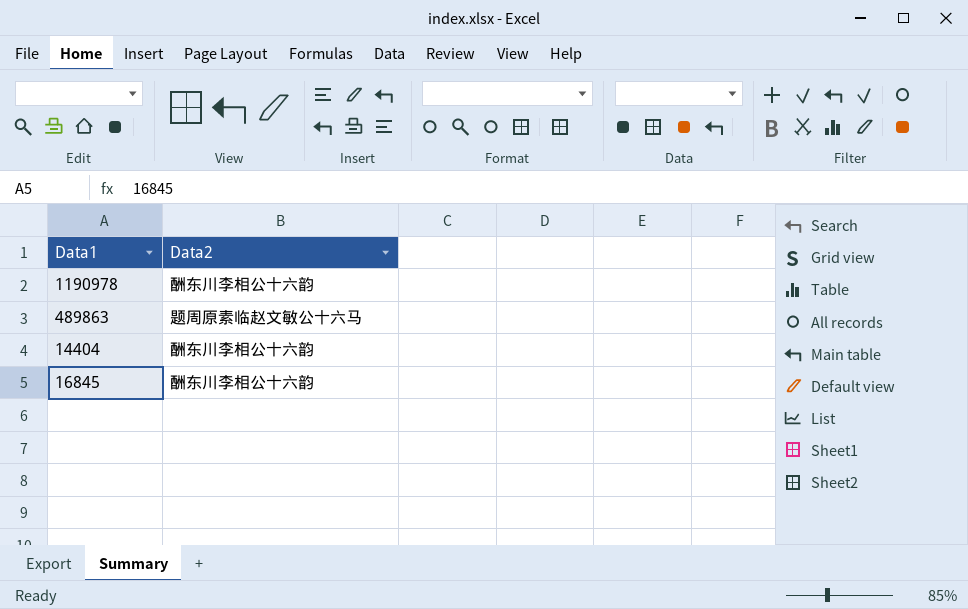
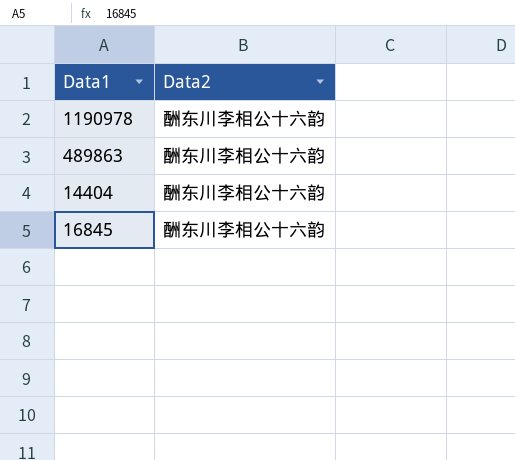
489863 | Data2: 题周原素临赵文敏公十六马 -> 酬东川李相公十六韵

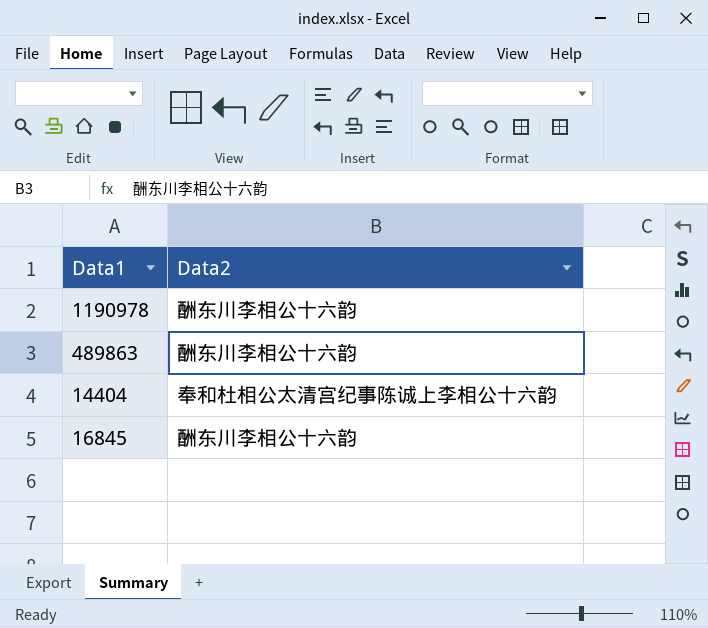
14404 | Data2: 酬东川李相公十六韵 -> 奉和杜相公太清宫纪事陈诚上李相公十六韵

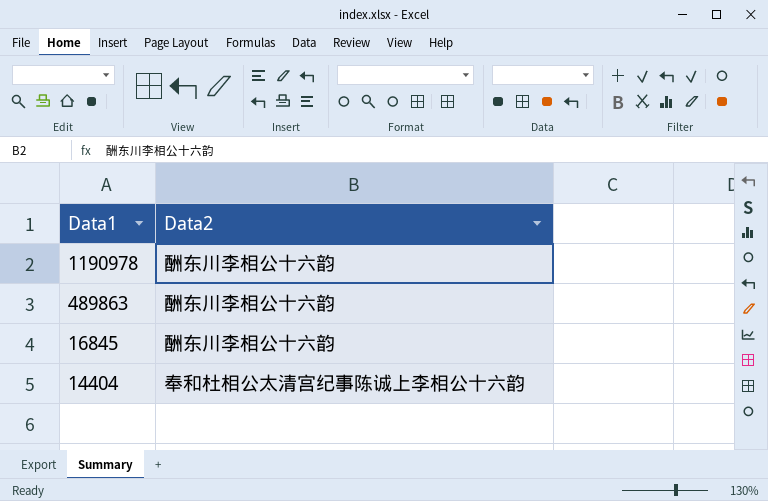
row order: none -> Data1 descending

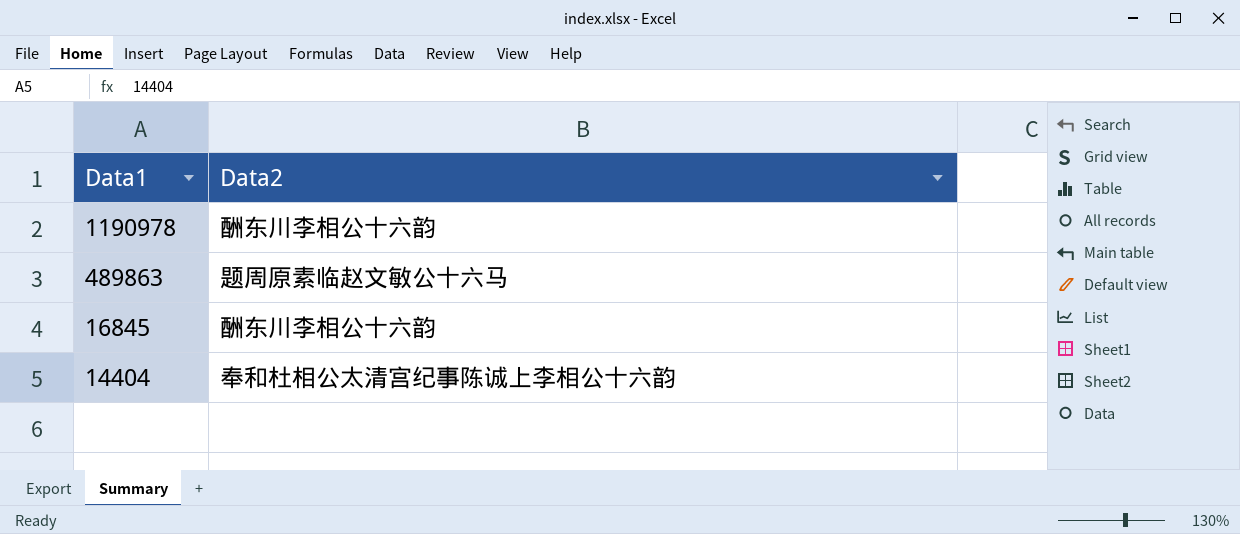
489863 | Data2: 酬东川李相公十六韵 -> 题周原素临赵文敏公十六马

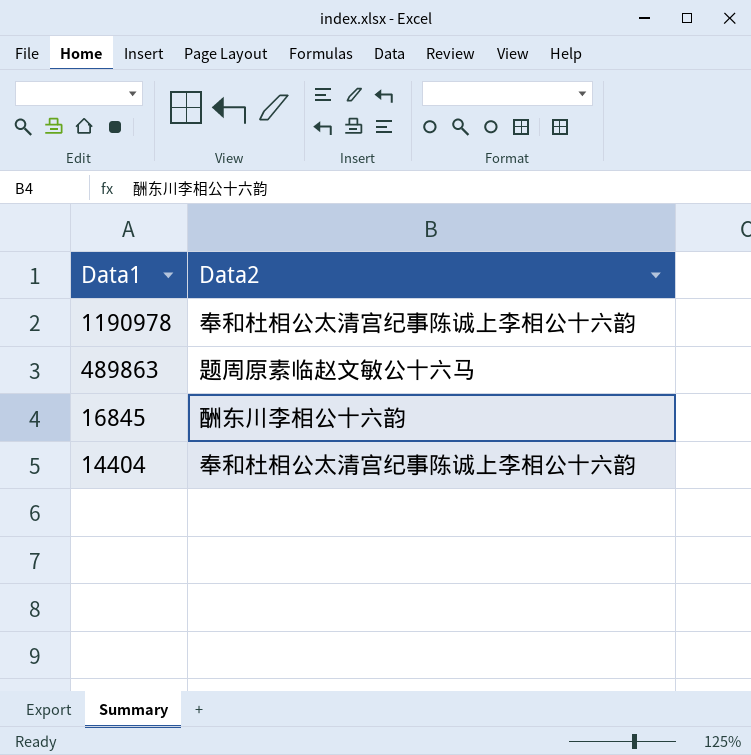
1190978 | Data2: 酬东川李相公十六韵 -> 奉和杜相公太清宫纪事陈诚上李相公十六韵

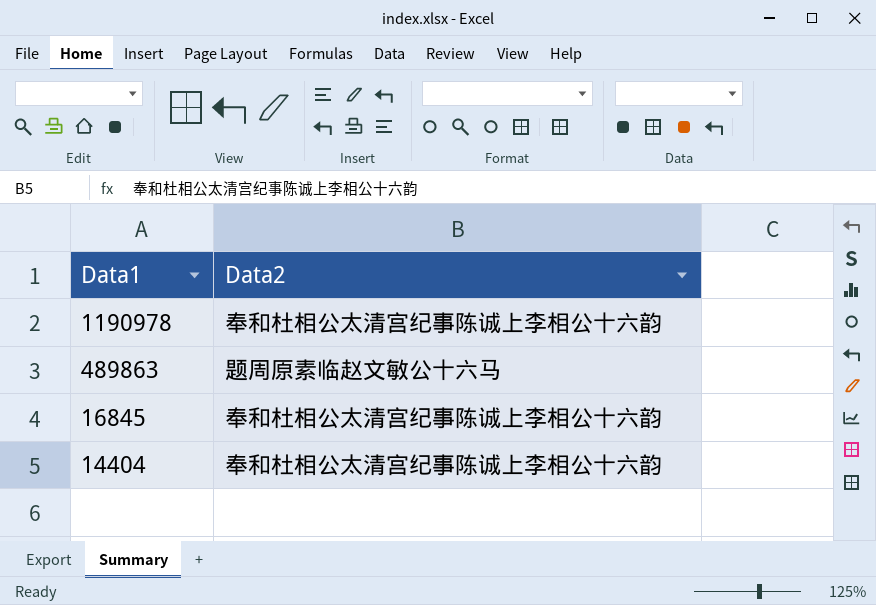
16845 | Data2: 酬东川李相公十六韵 -> 奉和杜相公太清宫纪事陈诚上李相公十六韵

